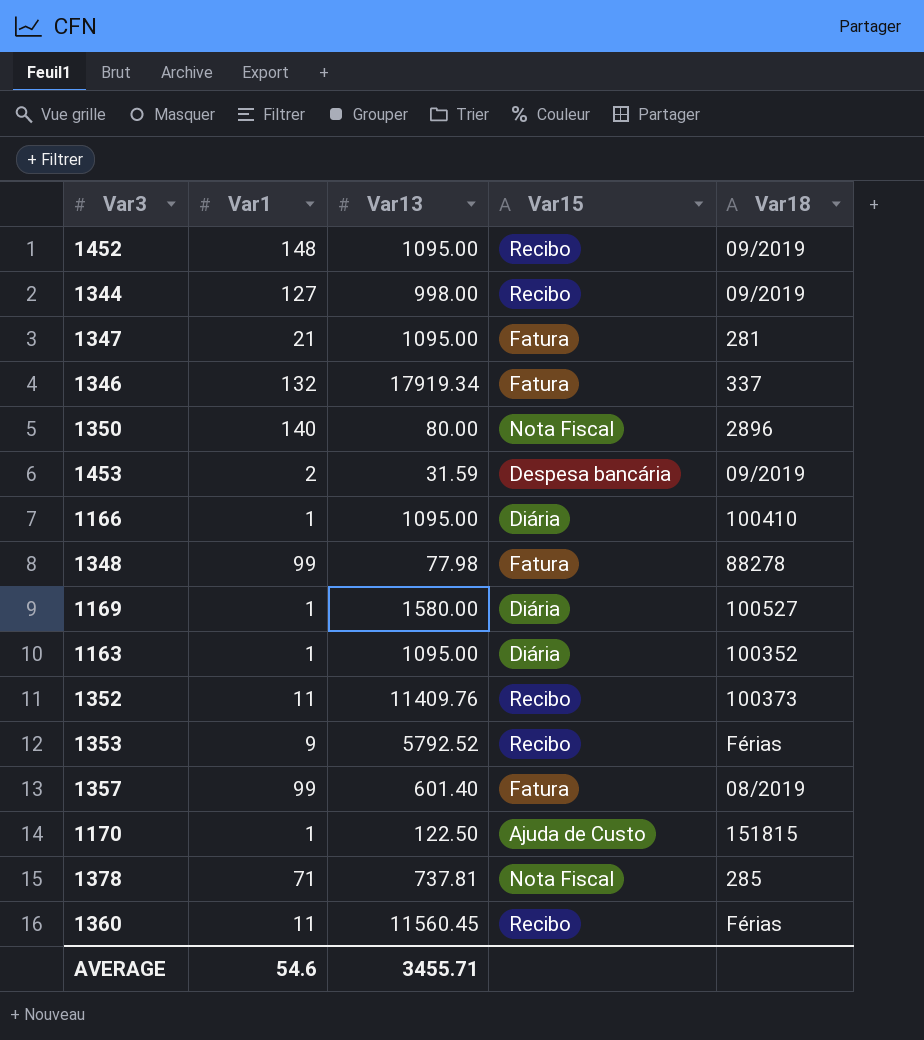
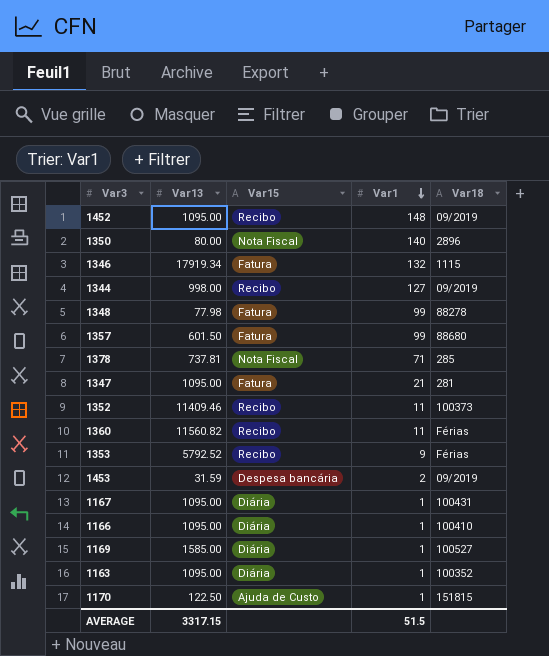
row order: none -> Var1 descending
column Var1 | position: 2 -> 4
1346 | Var18: 337 -> 1115
1357 | Var13: 601.40 -> 601.50
1357 | Var18: 08/2019 -> 88680
1352 | Var13: 11409.76 -> 11409.46
1360 | Var13: 11560.45 -> 11560.82
row 1167: none -> 1095.00 | Diária | 1 | 100431
1169 | Var13: 1580.00 -> 1585.00
AVERAGE | Var13: 3455.71 -> 3317.15
AVERAGE | Var1: 54.6 -> 51.5

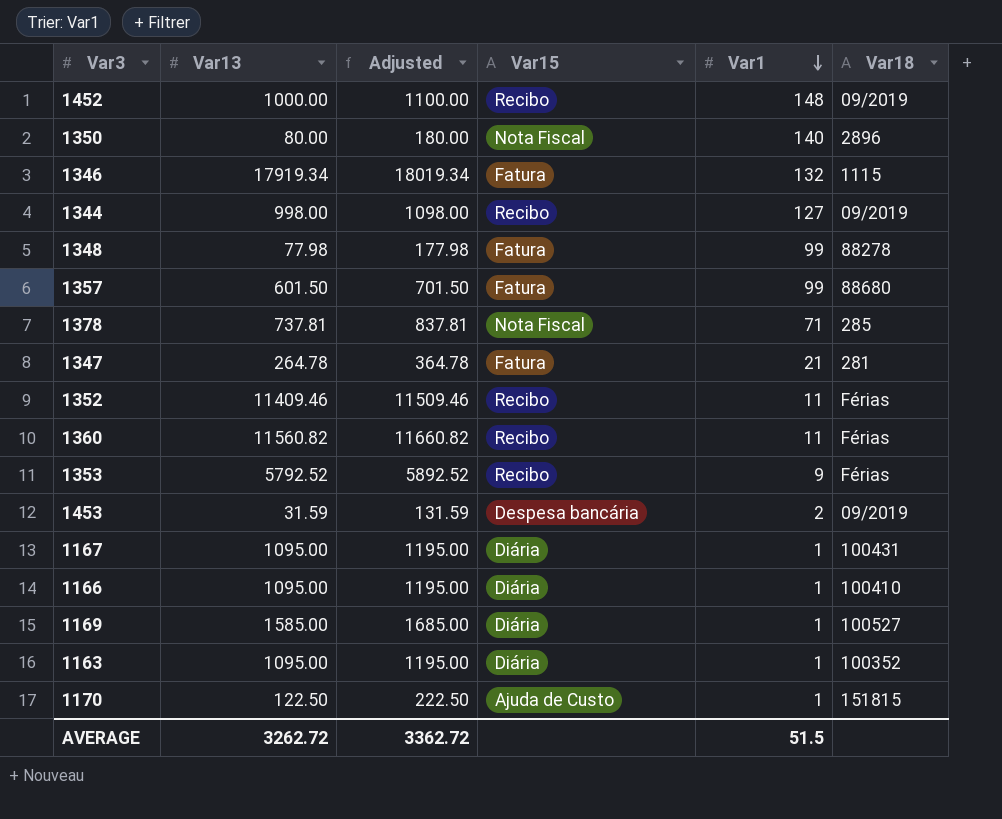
column Adjusted | formula: none -> [Var13] + 100
1452 | Var13: 1095.00 -> 1000.00
1347 | Var13: 1095.00 -> 264.78
1352 | Var18: 100373 -> Férias
AVERAGE | Var13: 3317.15 -> 3262.72

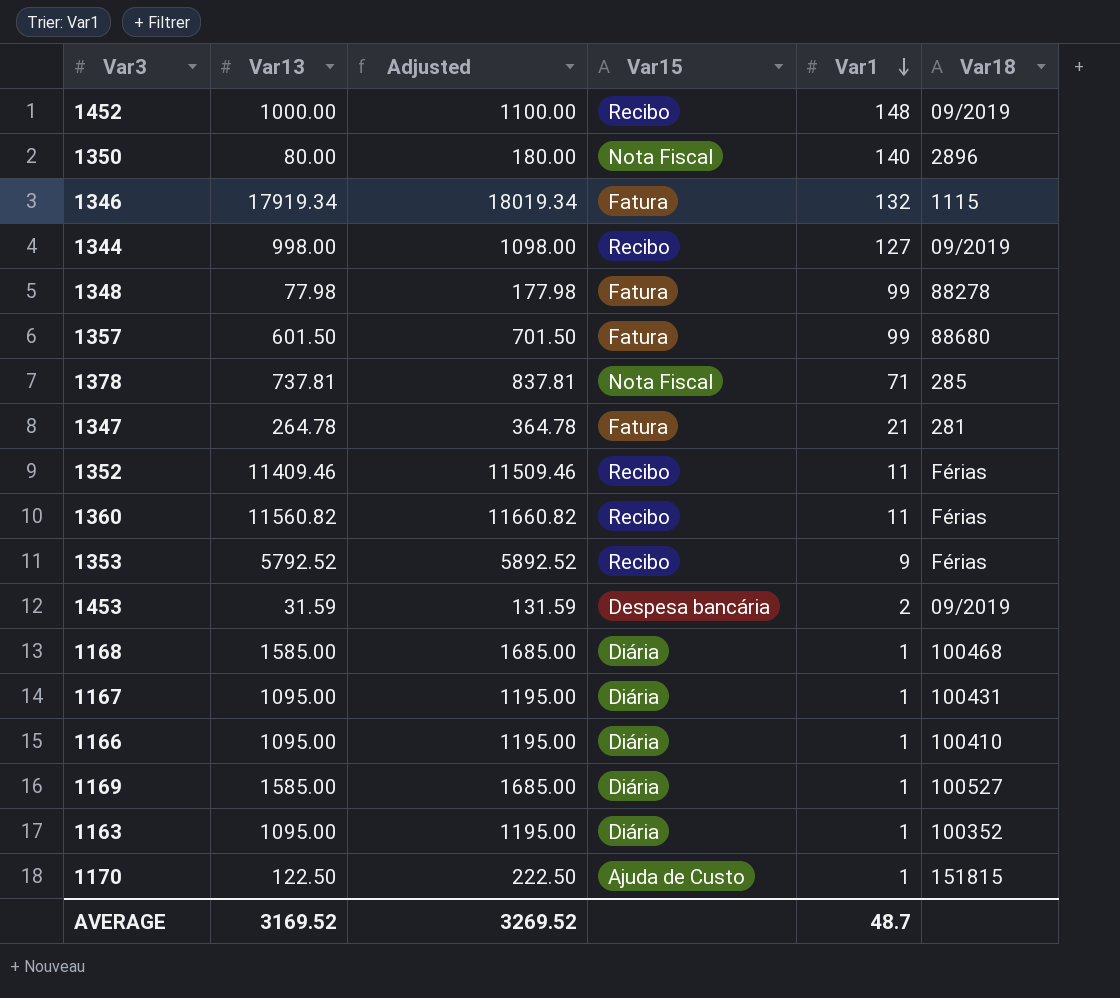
row 1168: none -> 1585.00 | 1685.00 | Diária | 1 | 100468
AVERAGE | Var13: 3262.72 -> 3169.52
AVERAGE | Adjusted: 3362.72 -> 3269.52
AVERAGE | Var1: 51.5 -> 48.7

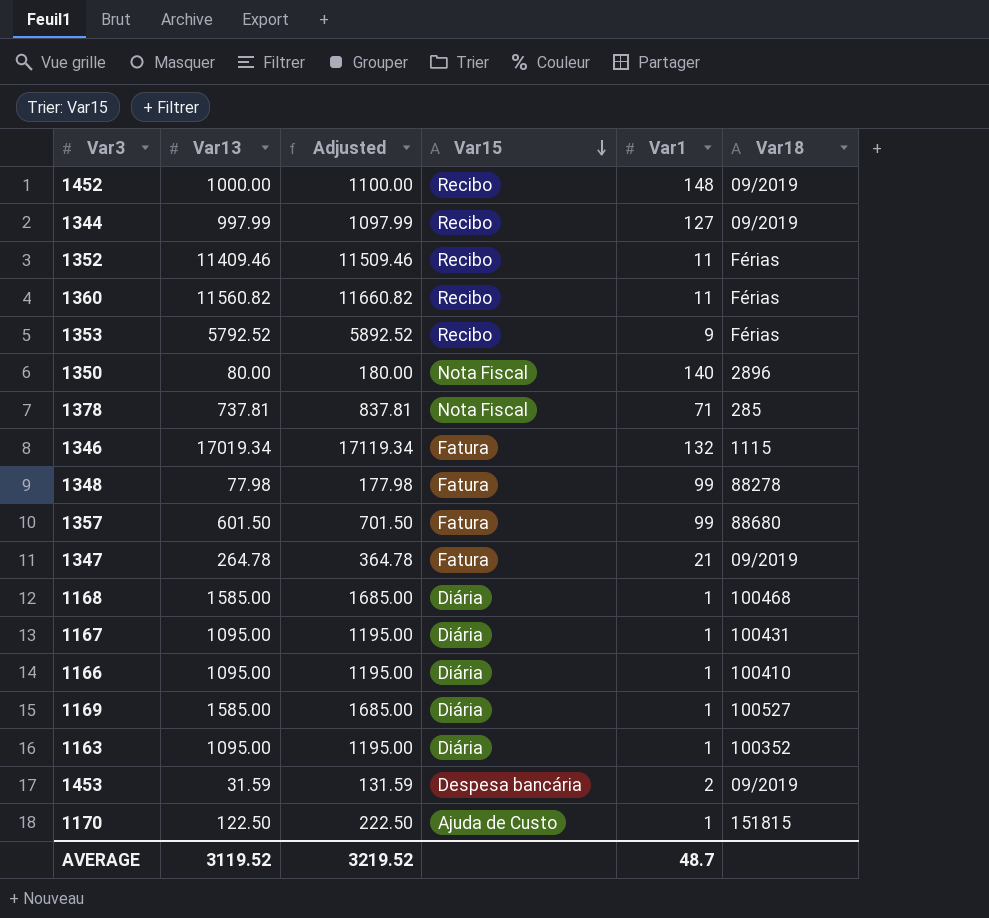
row order: Var1 descending -> Var15 descending
1344 | Var13: 998.00 -> 997.99
1344 | Adjusted: 1098.00 -> 1097.99
1346 | Var13: 17919.34 -> 17019.34
1346 | Adjusted: 18019.34 -> 17119.34
1347 | Var18: 281 -> 09/2019
AVERAGE | Var13: 3169.52 -> 3119.52
AVERAGE | Adjusted: 3269.52 -> 3219.52

